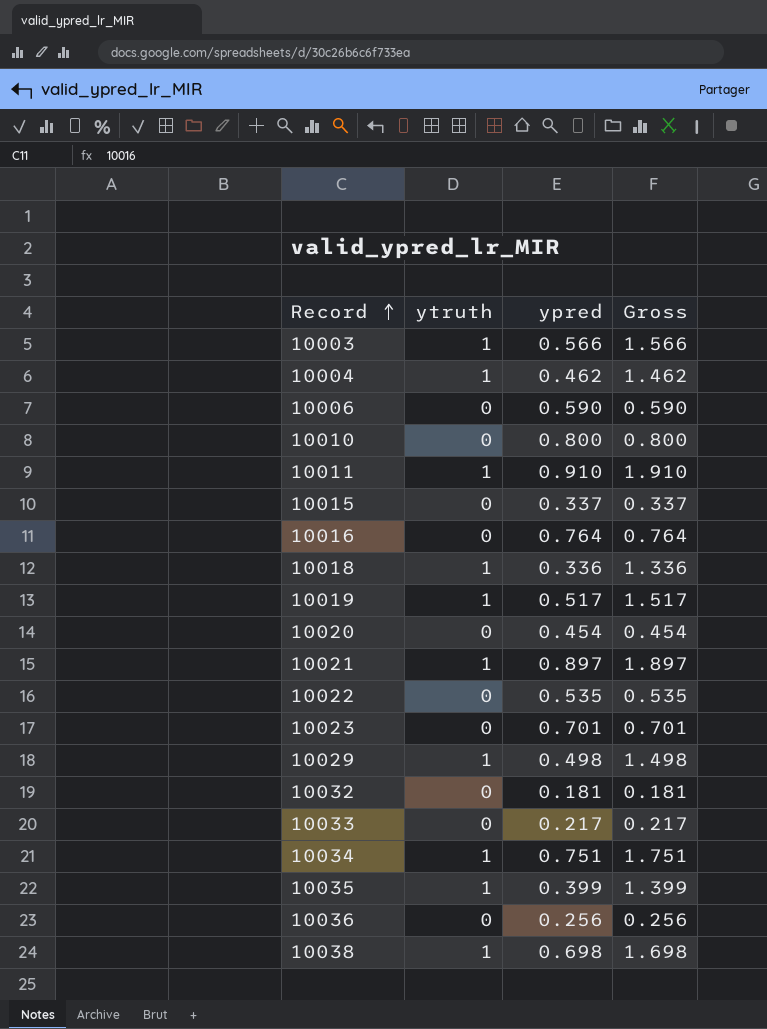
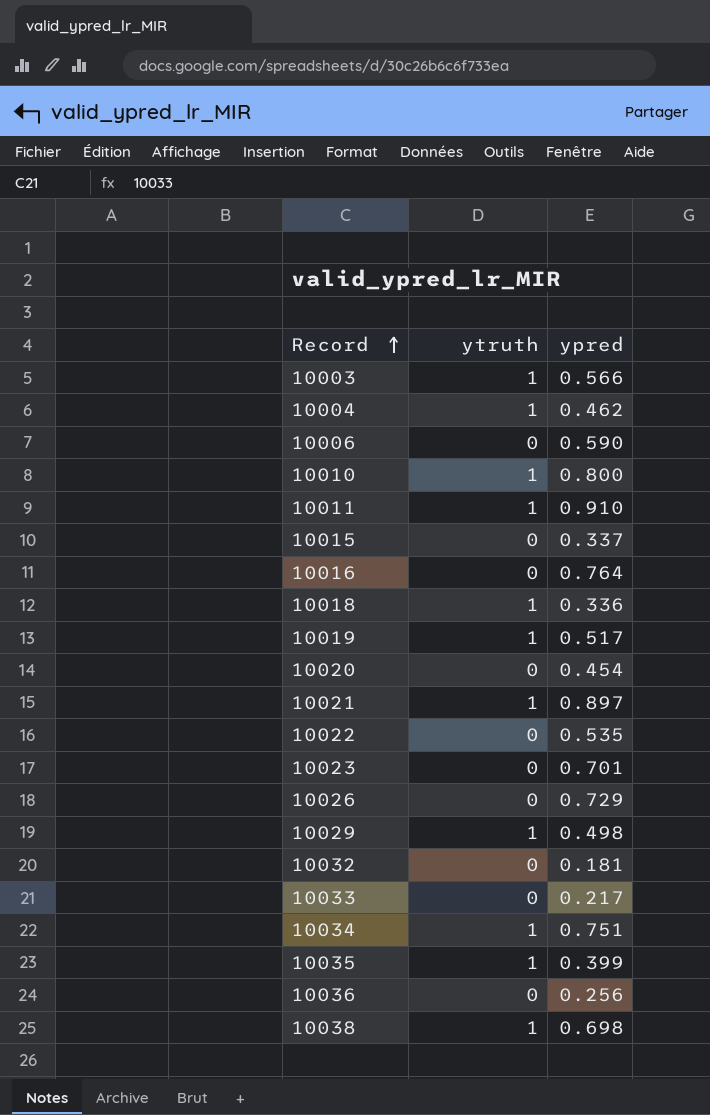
column Gross | formula: [ytruth] + [ypred] -> none
10010 | ytruth: 0 -> 1
row 10026: none -> 0 | 0.729

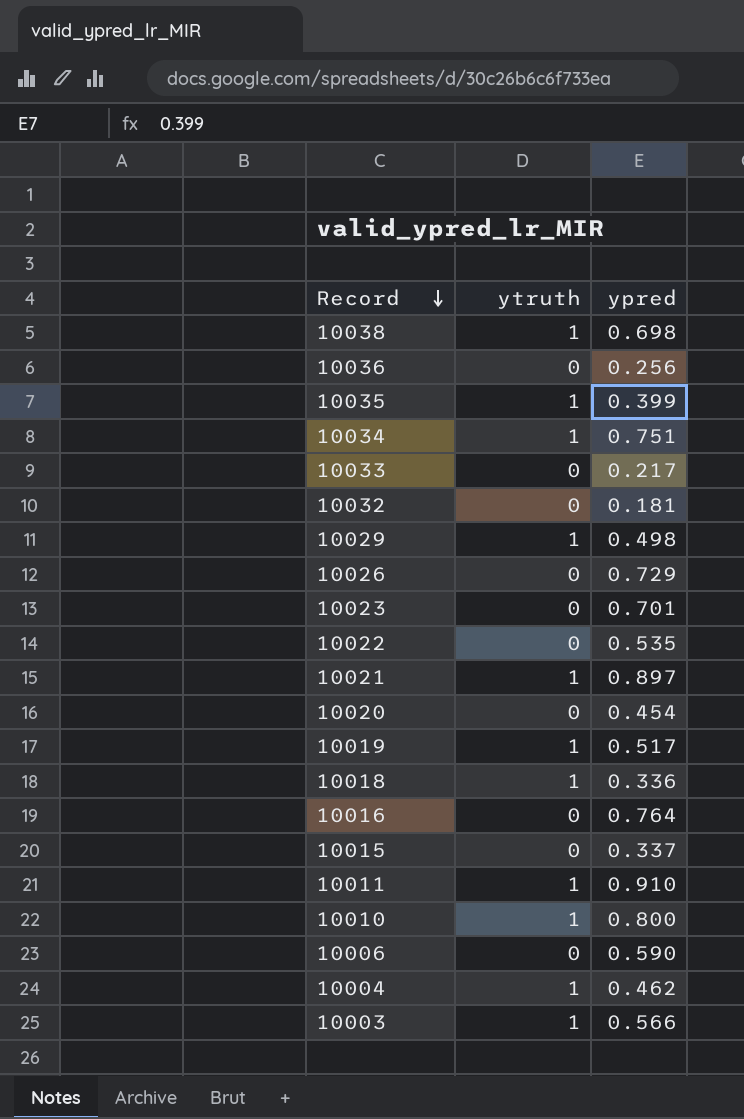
row order: Record ascending -> Record descending

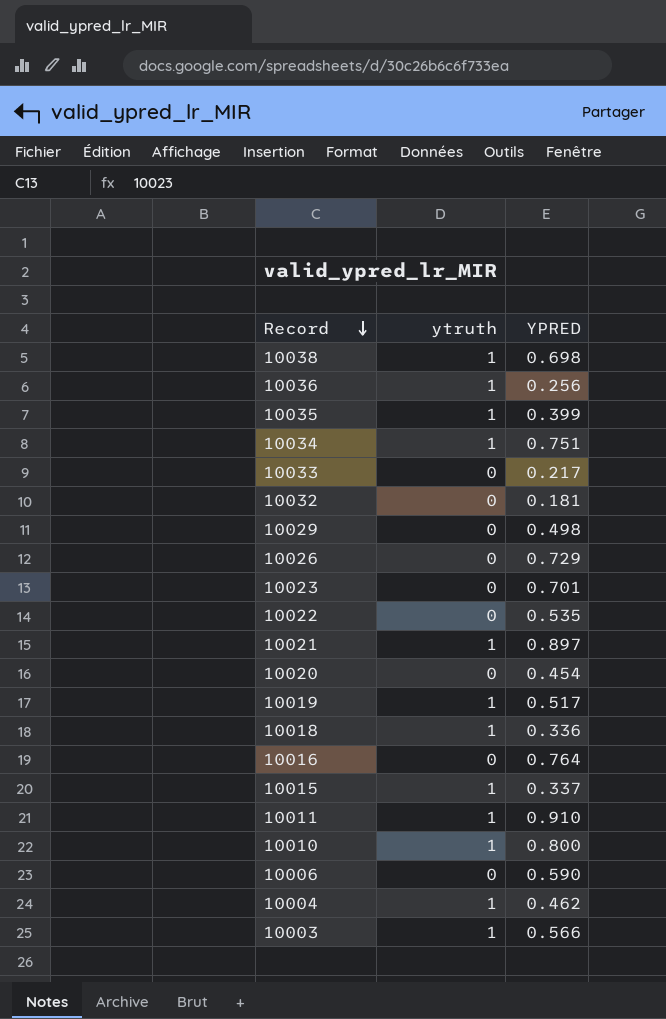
column name: ypred -> YPRED
10036 | ytruth: 0 -> 1
10029 | ytruth: 1 -> 0
10015 | ytruth: 0 -> 1

